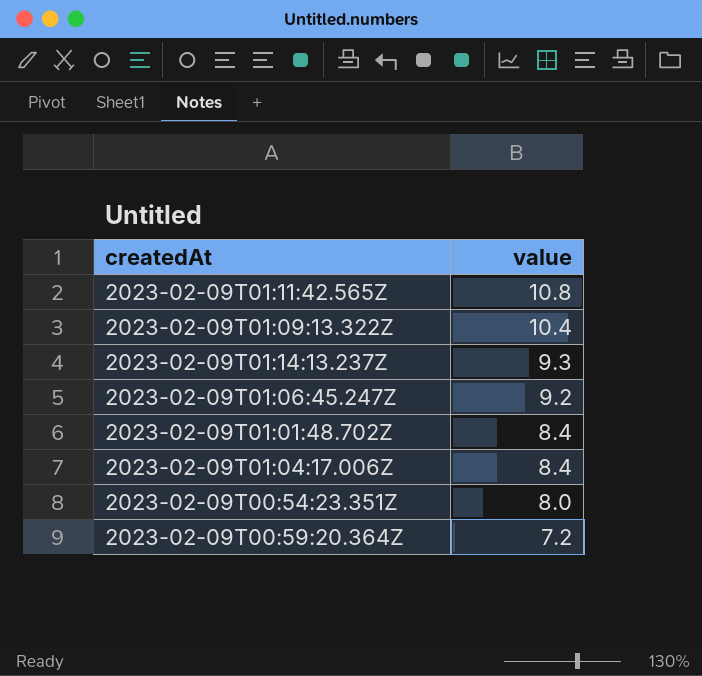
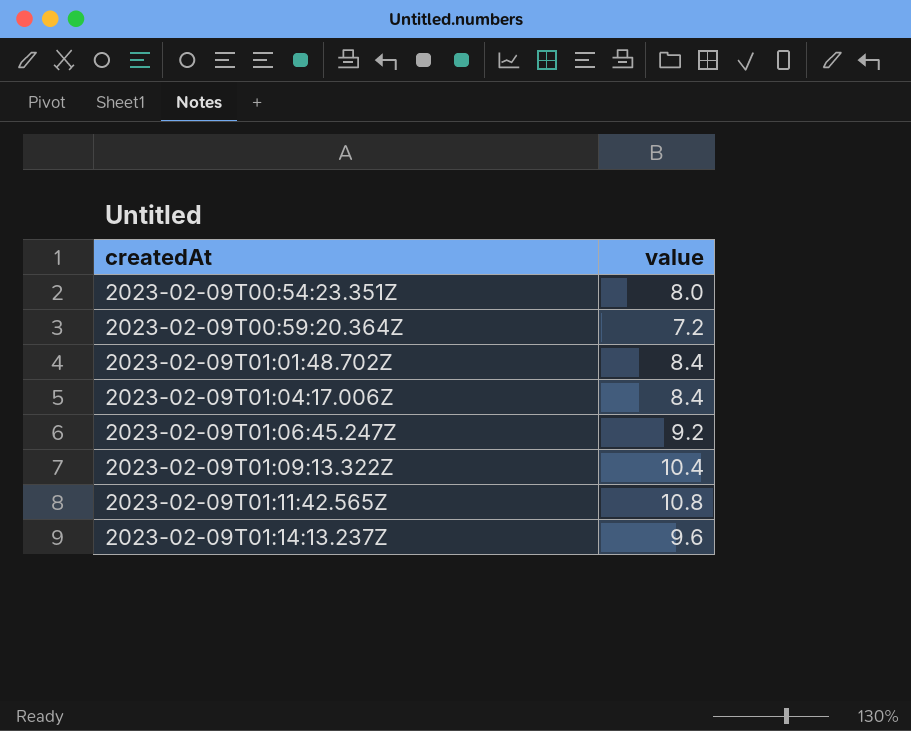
row order: value descending -> createdAt ascending
2023-02-09T01:14:13.237Z | value: 9.3 -> 9.6

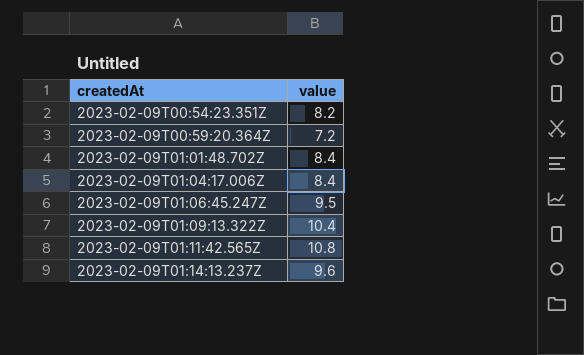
2023-02-09T00:54:23.351Z | value: 8.0 -> 8.2
2023-02-09T01:06:45.247Z | value: 9.2 -> 9.5

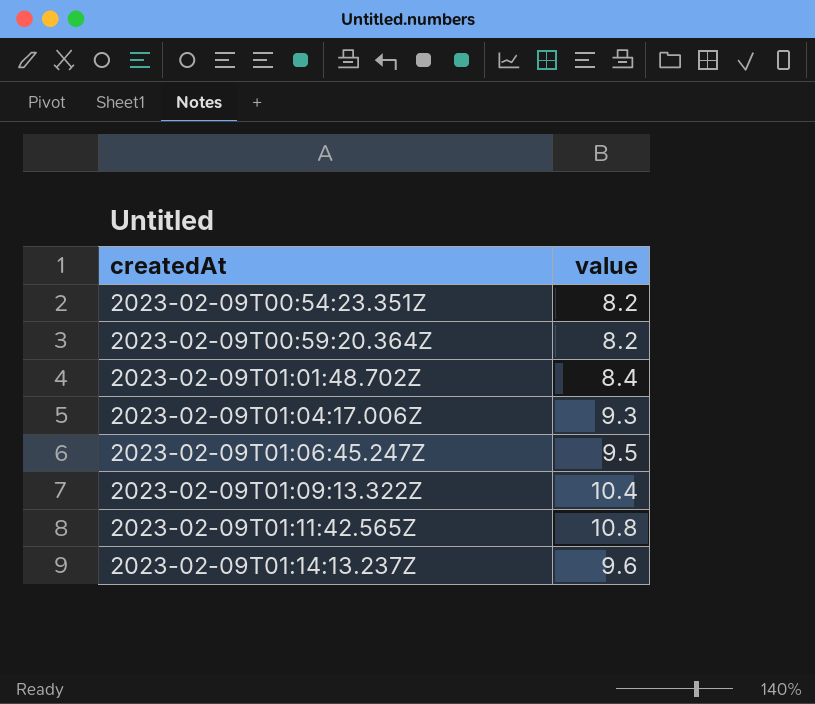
2023-02-09T00:59:20.364Z | value: 7.2 -> 8.2
2023-02-09T01:04:17.006Z | value: 8.4 -> 9.3

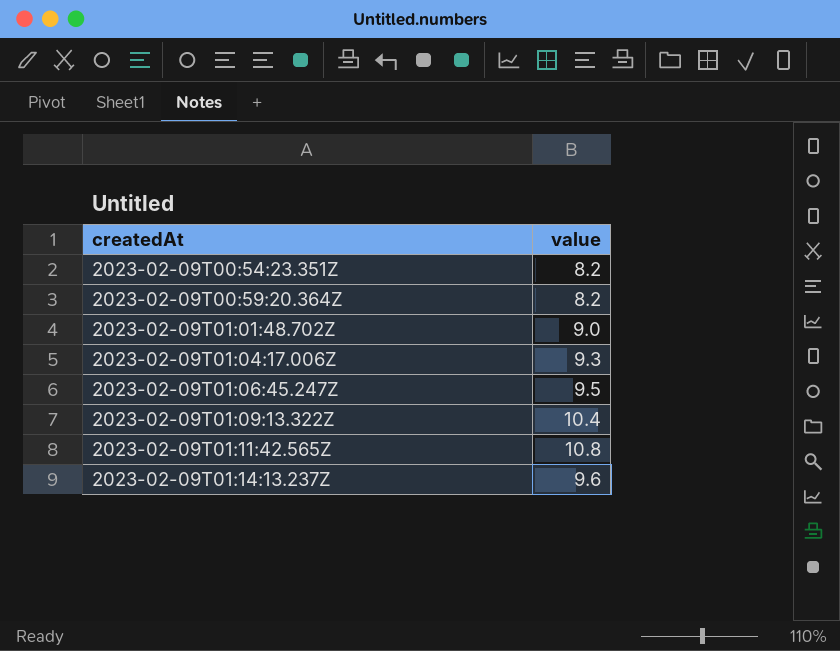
2023-02-09T01:01:48.702Z | value: 8.4 -> 9.0

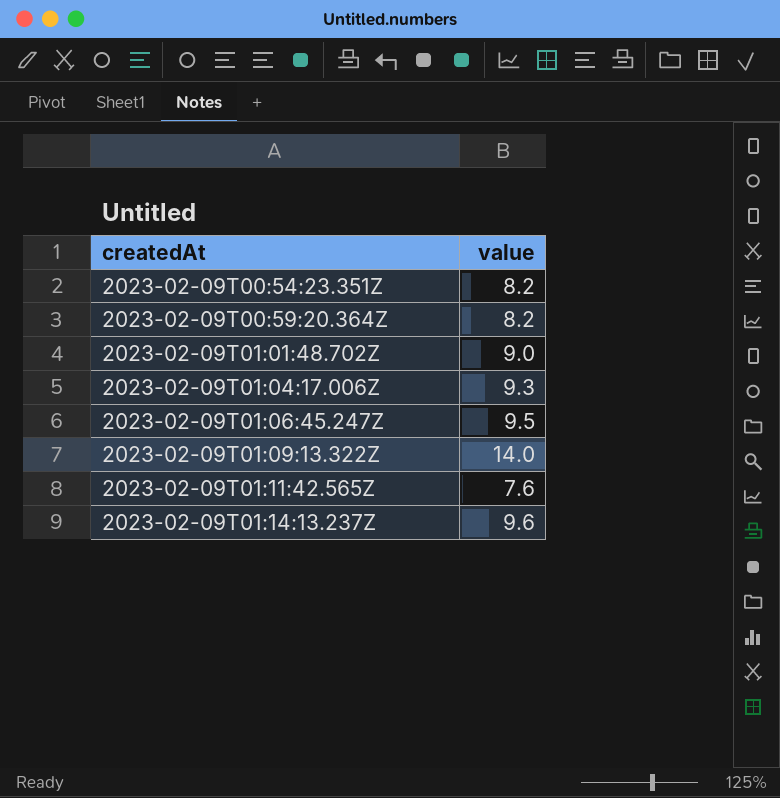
2023-02-09T01:09:13.322Z | value: 10.4 -> 14.0
2023-02-09T01:11:42.565Z | value: 10.8 -> 7.6

